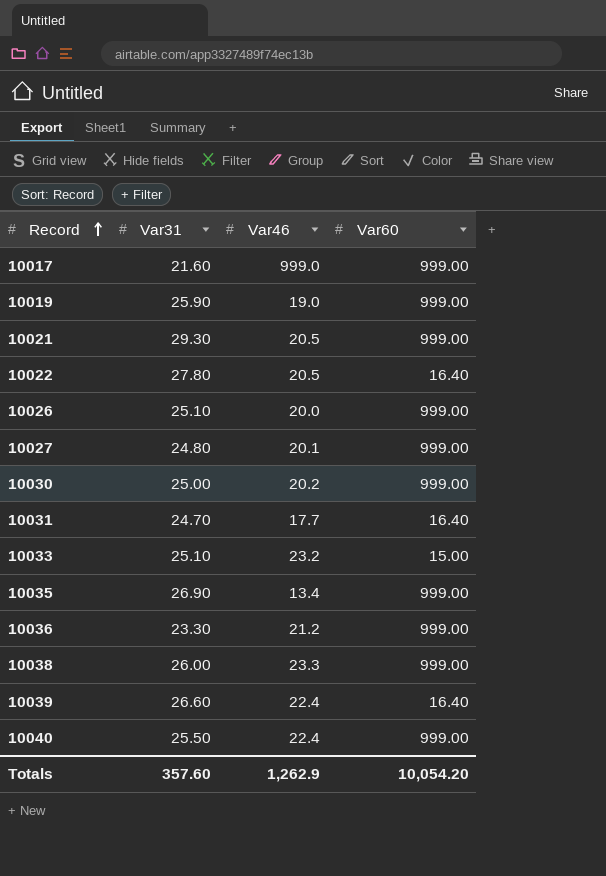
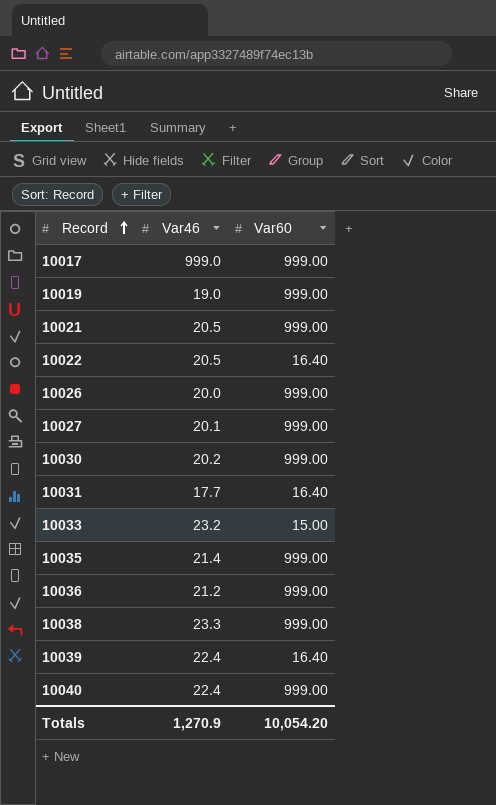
column Var31 | position: 2 -> none
10035 | Var46: 13.4 -> 21.4
Totals | Var46: 1,262.9 -> 1,270.9

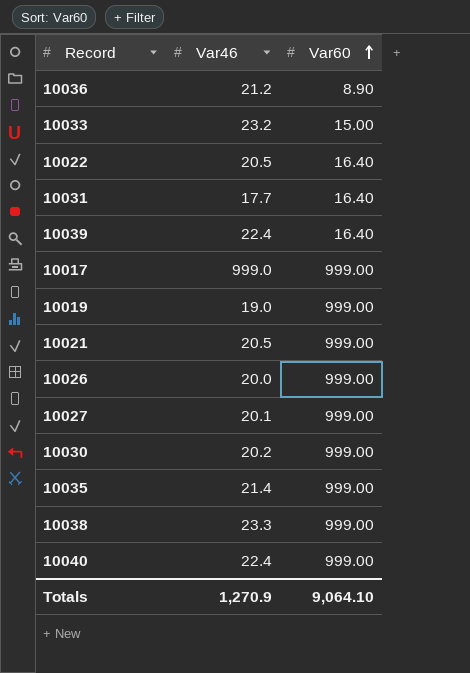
row order: Record ascending -> Var60 ascending
10036 | Var60: 999.00 -> 8.90
Totals | Var60: 10,054.20 -> 9,064.10

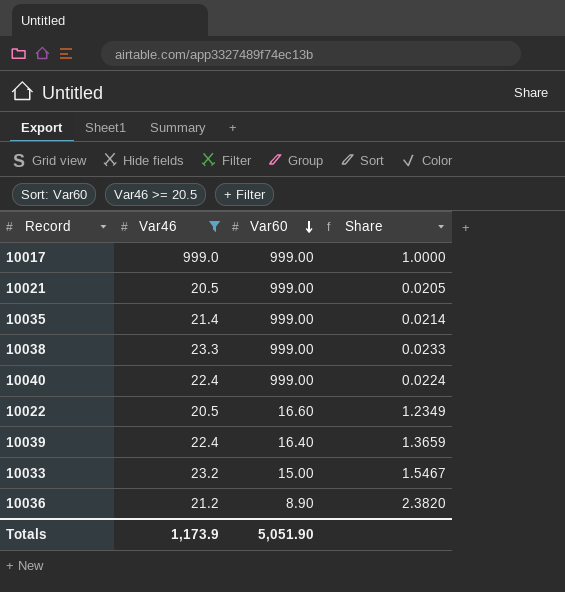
filter: none -> Var46 >= 20.5
row order: Var60 ascending -> Var60 descending
column Share | formula: none -> [Var46] / [Var60]
10022 | Var60: 16.40 -> 16.60
Totals | Var46: 1,270.9 -> 1,173.9
Totals | Var60: 9,064.10 -> 5,051.90

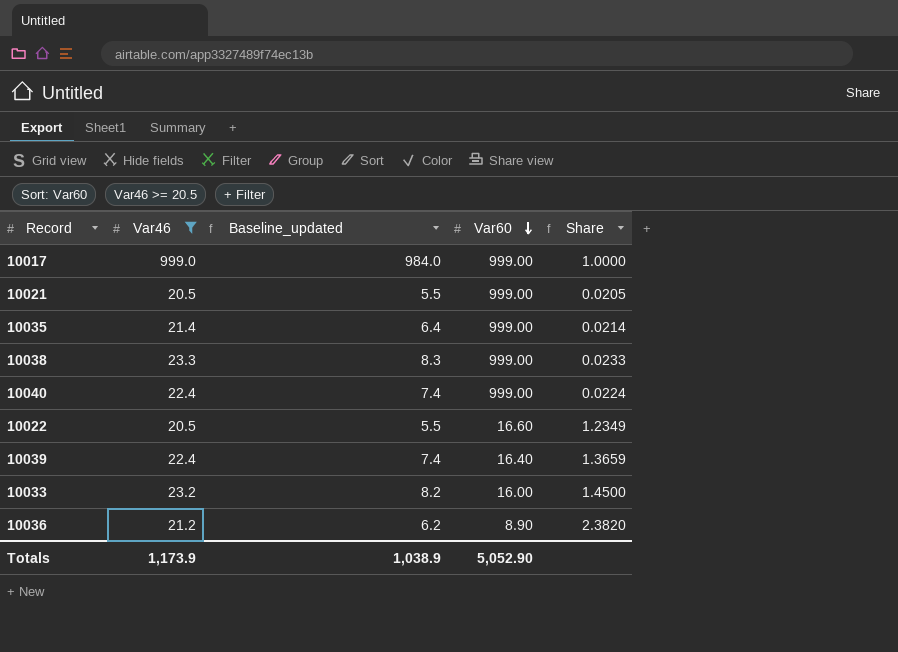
column Baseline_updated | formula: none -> [Var46] - 15
10033 | Var60: 15.00 -> 16.00
10033 | Share: 1.5467 -> 1.4500
Totals | Var60: 5,051.90 -> 5,052.90

